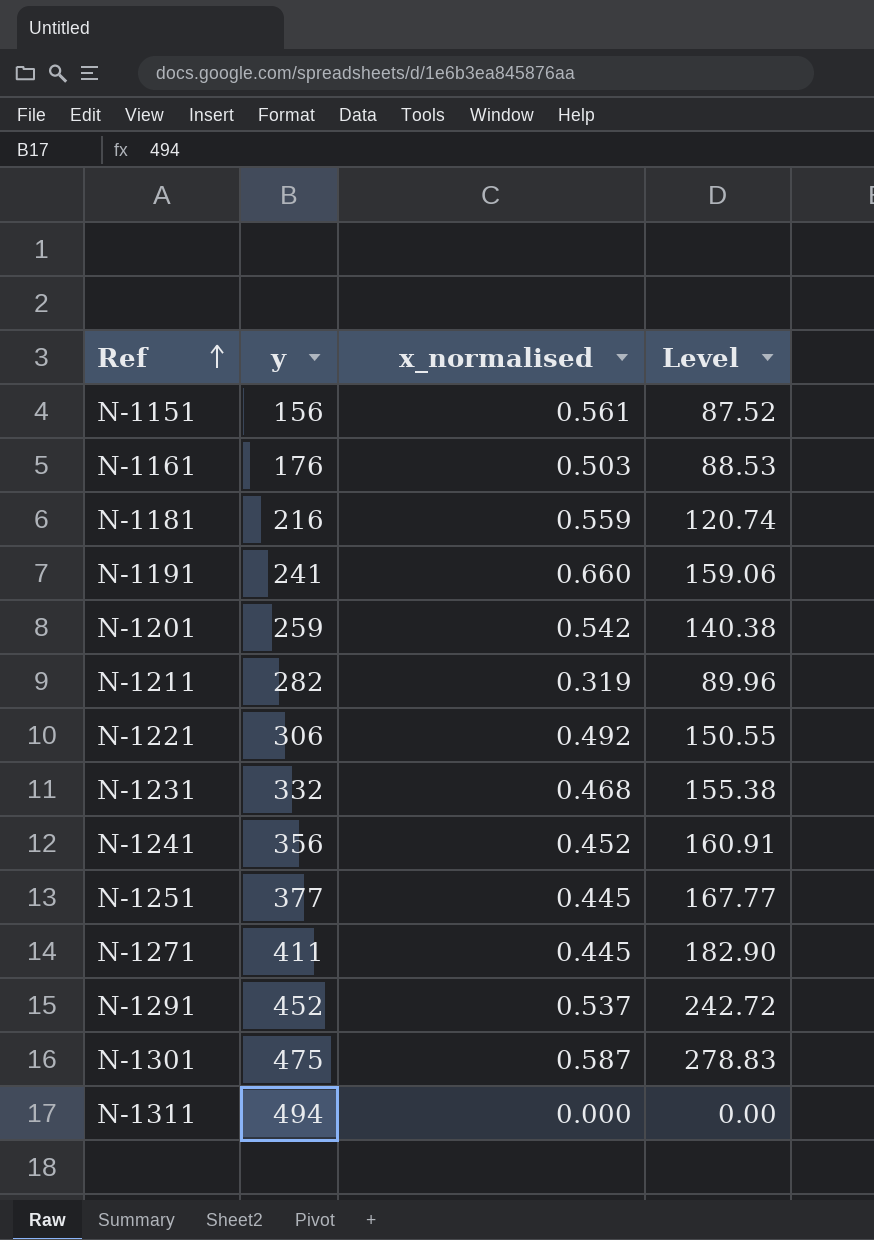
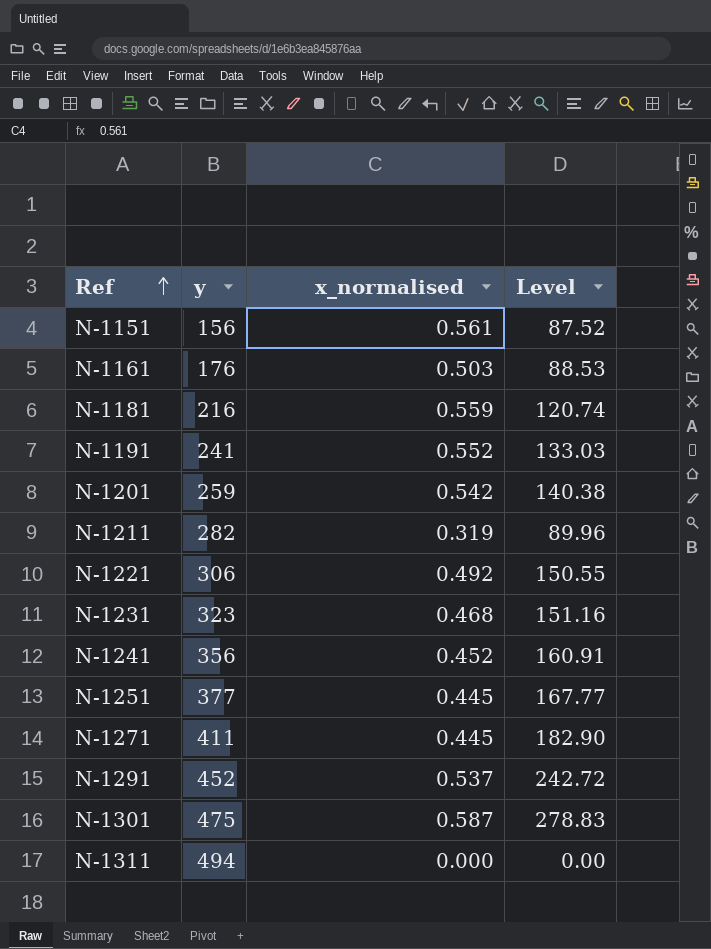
N-1191 | x_normalised: 0.660 -> 0.552
N-1191 | Level: 159.06 -> 133.03
N-1231 | y: 332 -> 323
N-1231 | Level: 155.38 -> 151.16

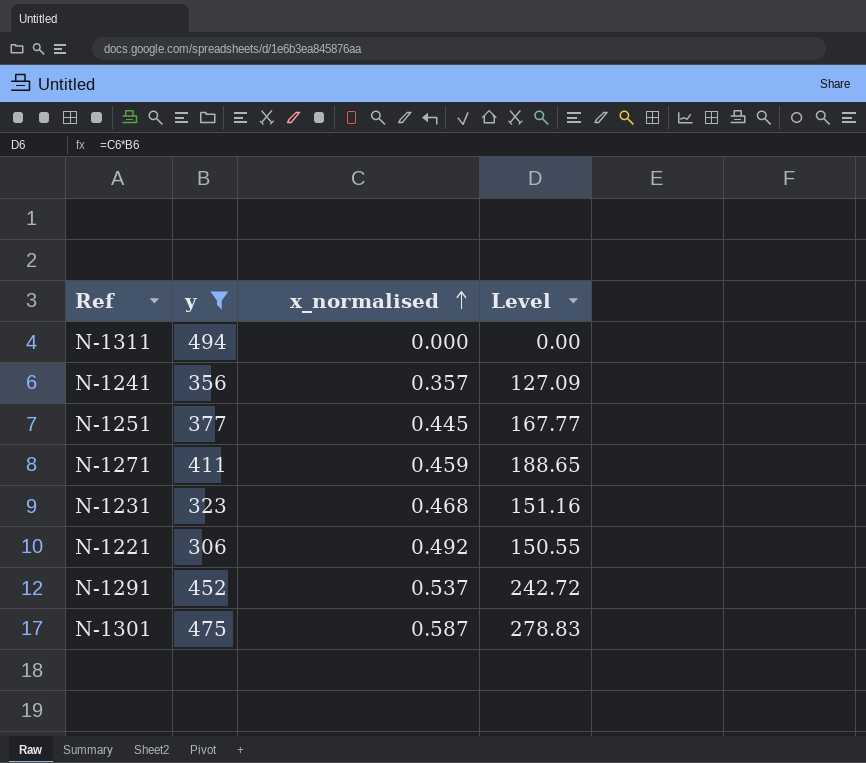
filter: none -> y >= 306
row order: Ref ascending -> x_normalised ascending
N-1241 | x_normalised: 0.452 -> 0.357
N-1241 | Level: 160.91 -> 127.09
N-1271 | x_normalised: 0.445 -> 0.459
N-1271 | Level: 182.90 -> 188.65

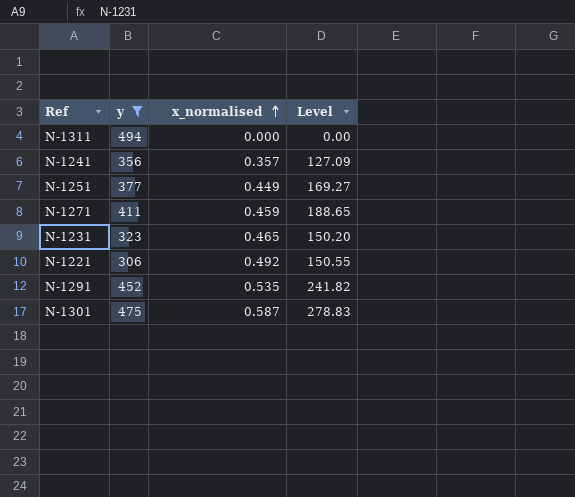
N-1251 | x_normalised: 0.445 -> 0.449
N-1251 | Level: 167.77 -> 169.27
N-1231 | x_normalised: 0.468 -> 0.465
N-1231 | Level: 151.16 -> 150.20
N-1291 | x_normalised: 0.537 -> 0.535
N-1291 | Level: 242.72 -> 241.82

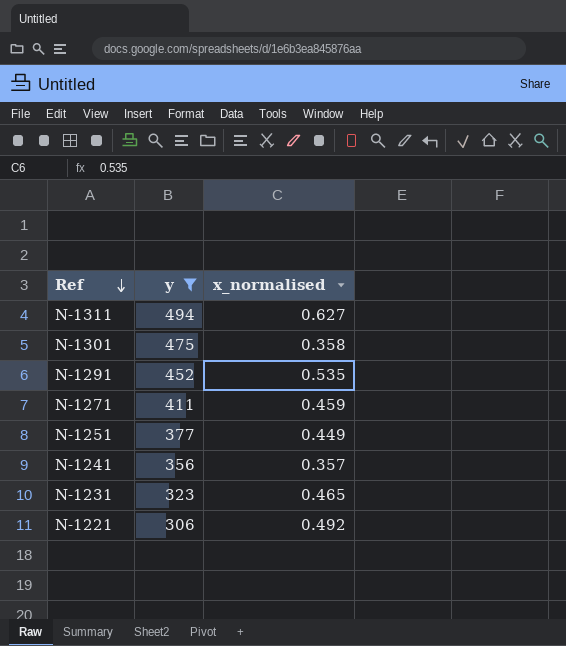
row order: x_normalised ascending -> Ref descending
column Level | formula: [y] * [x_normalised] -> none
N-1311 | x_normalised: 0.000 -> 0.627
N-1301 | x_normalised: 0.587 -> 0.358

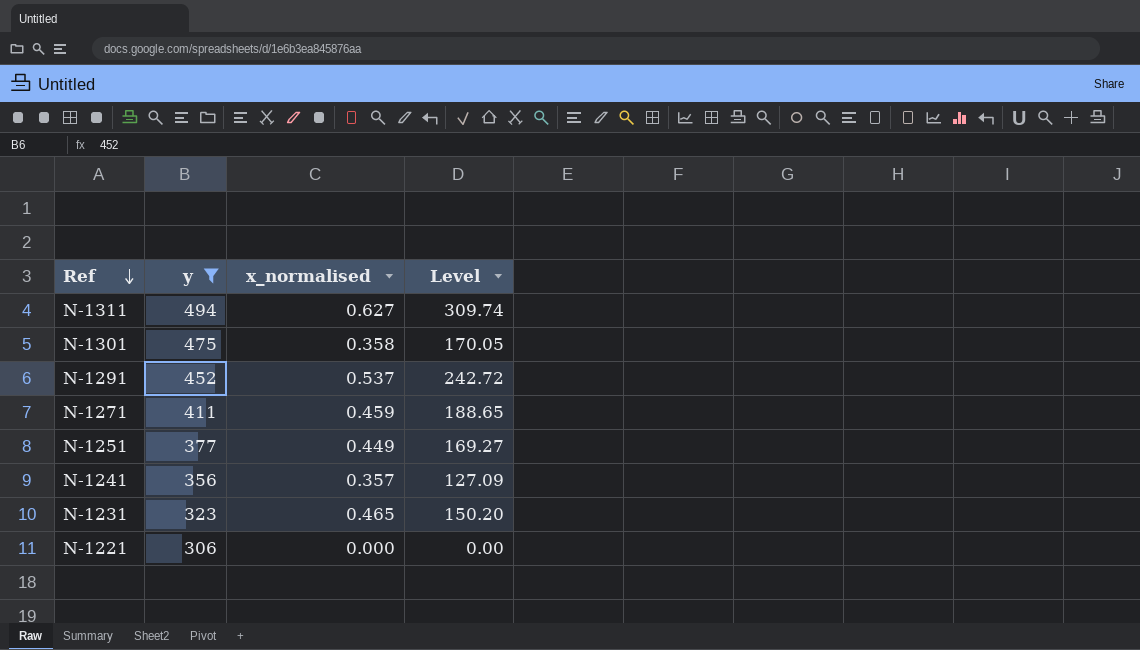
column Level | formula: none -> [y] * [x_normalised]
N-1291 | x_normalised: 0.535 -> 0.537
N-1221 | x_normalised: 0.492 -> 0.000

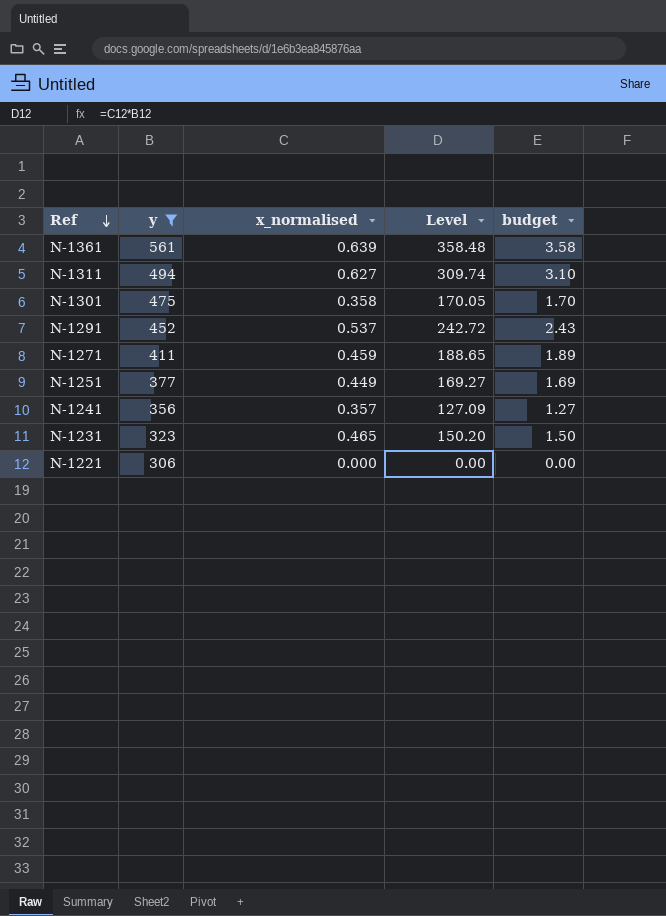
column budget | formula: none -> [Level] * 0.01
row N-1361: none -> 561 | 0.639 | 358.48 | 3.58

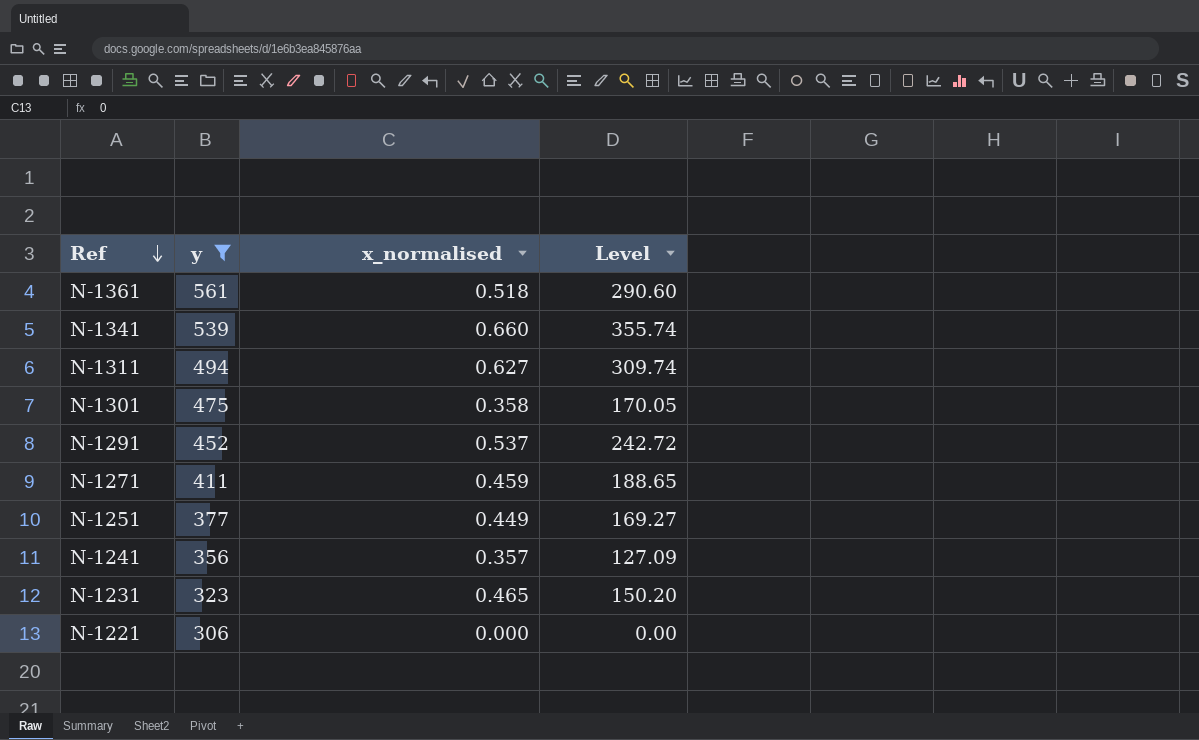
column budget | formula: [Level] * 0.01 -> none
N-1361 | x_normalised: 0.639 -> 0.518
N-1361 | Level: 358.48 -> 290.60
row N-1341: none -> 539 | 0.660 | 355.74

